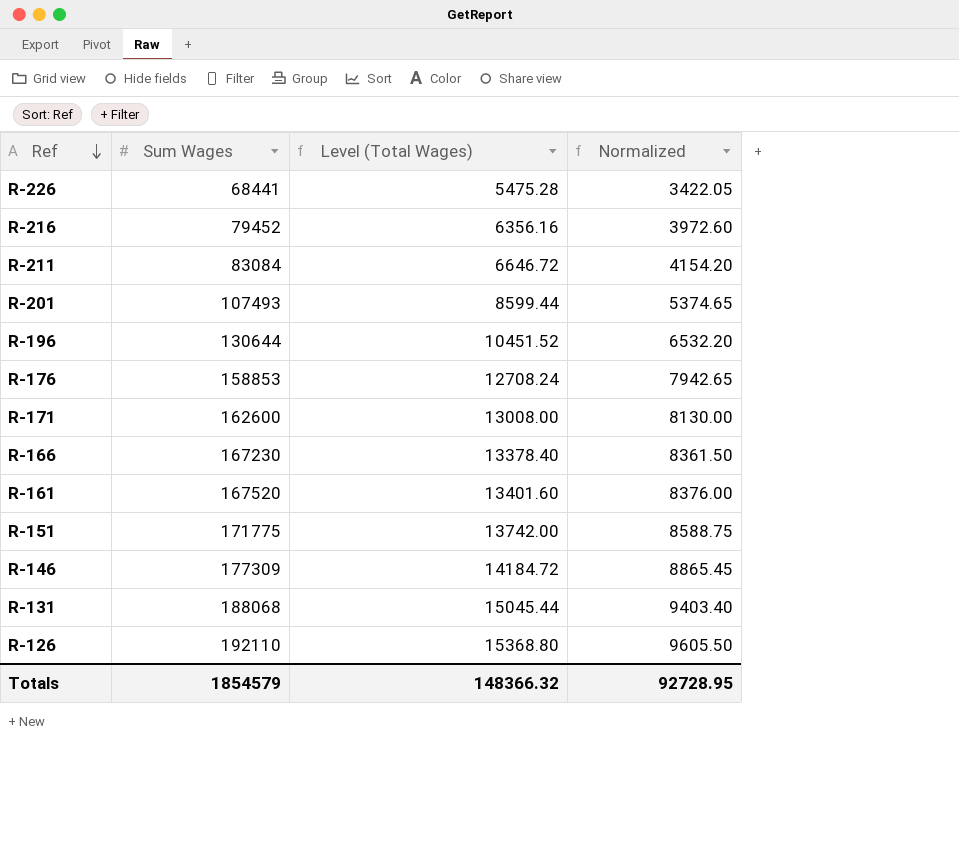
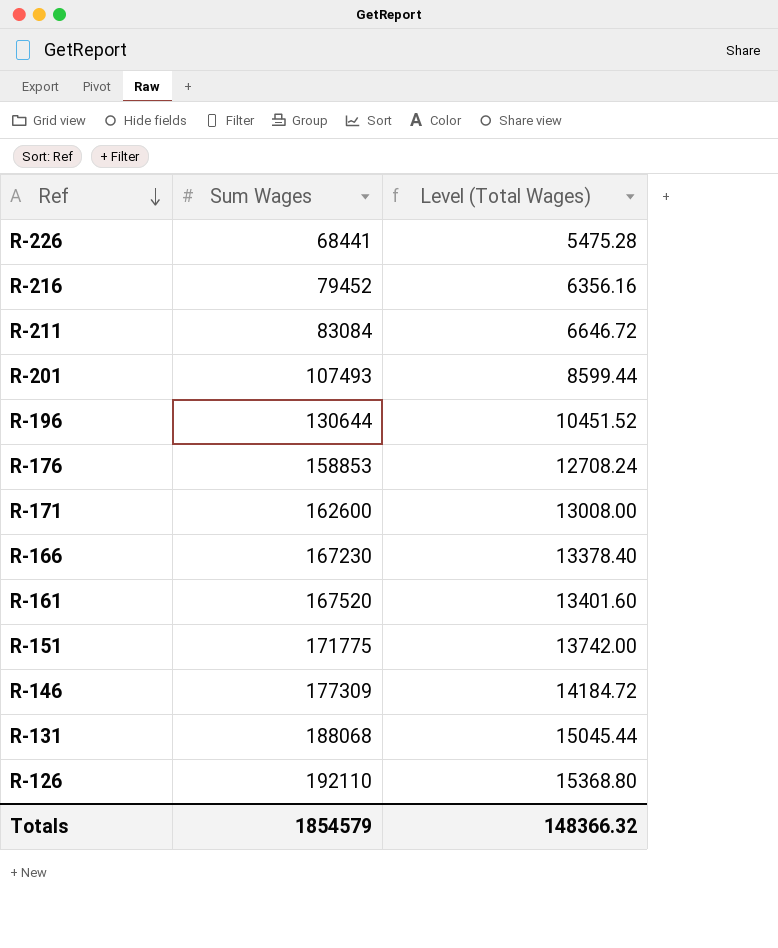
column Normalized | formula: [Sum Wages] * 0.05 -> none

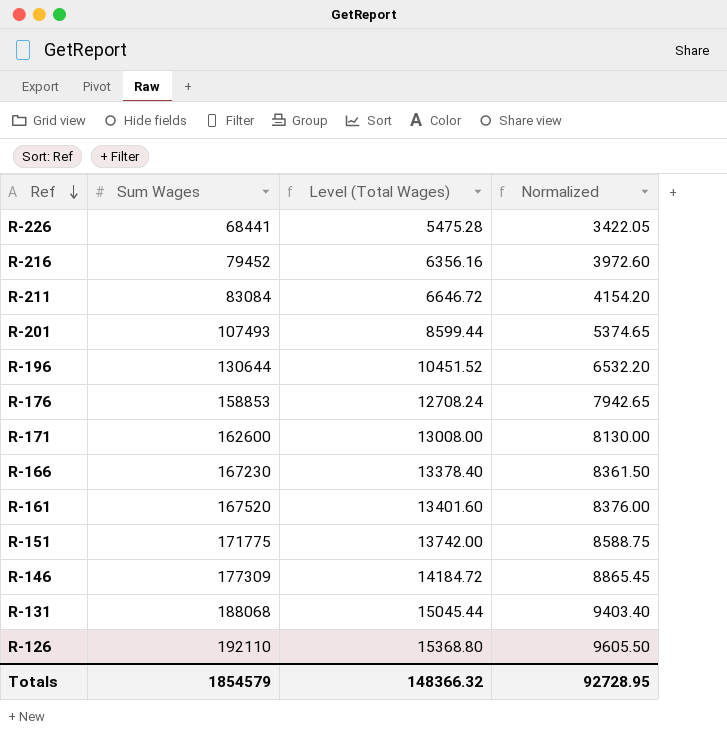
column Normalized | formula: none -> [Sum Wages] * 0.05

